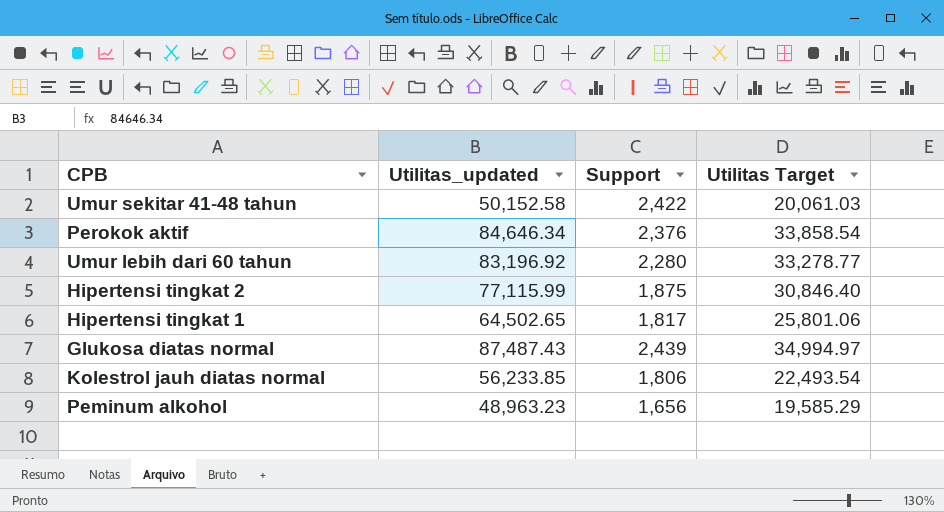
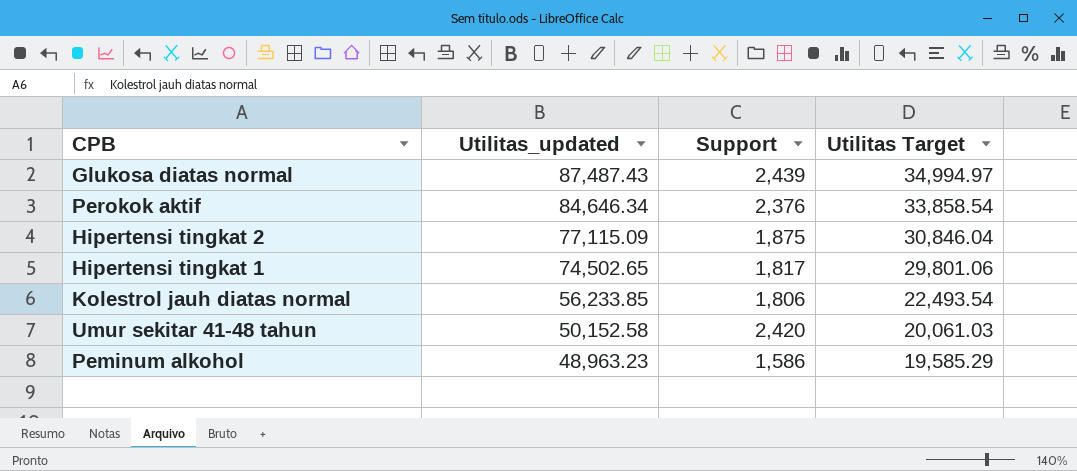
row order: none -> Utilitas_updated descending
row Umur lebih dari 60 tahun: 83,196.92 | 2,280 | 33,278.77 -> none
Hipertensi tingkat 2 | Utilitas_updated: 77,115.99 -> 77,115.09
Hipertensi tingkat 2 | Utilitas Target: 30,846.40 -> 30,846.04
Hipertensi tingkat 1 | Utilitas_updated: 64,502.65 -> 74,502.65
Hipertensi tingkat 1 | Utilitas Target: 25,801.06 -> 29,801.06
Umur sekitar 41-48 tahun | Support: 2,422 -> 2,420
Peminum alkohol | Support: 1,656 -> 1,586

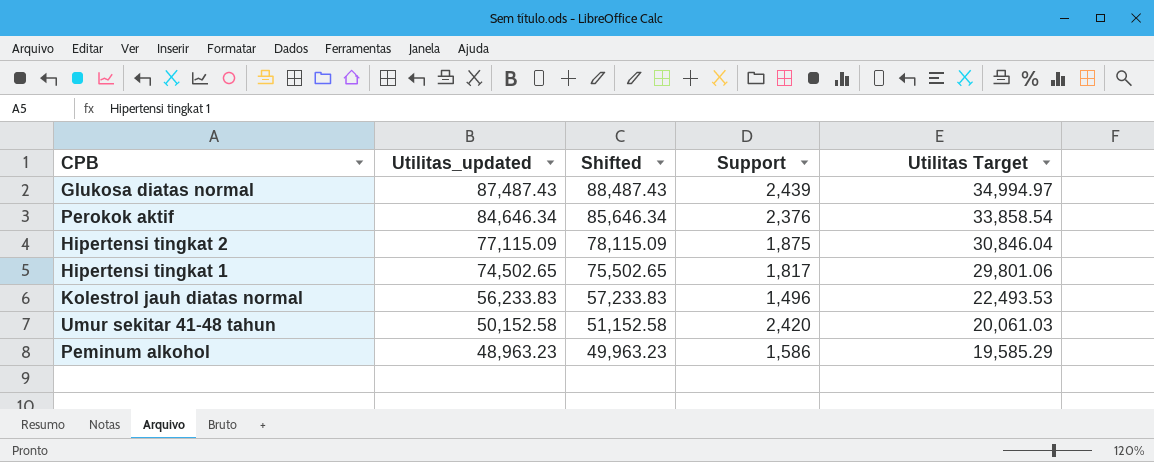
column Shifted | formula: none -> [Utilitas_updated] + 1000
Kolestrol jauh diatas normal | Utilitas_updated: 56,233.85 -> 56,233.83
Kolestrol jauh diatas normal | Support: 1,806 -> 1,496
Kolestrol jauh diatas normal | Utilitas Target: 22,493.54 -> 22,493.53

